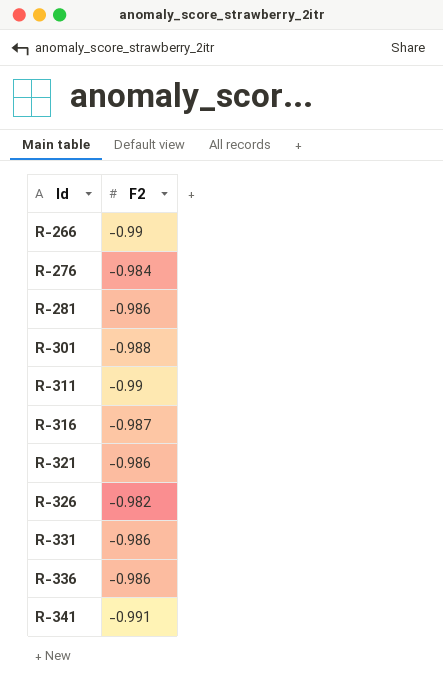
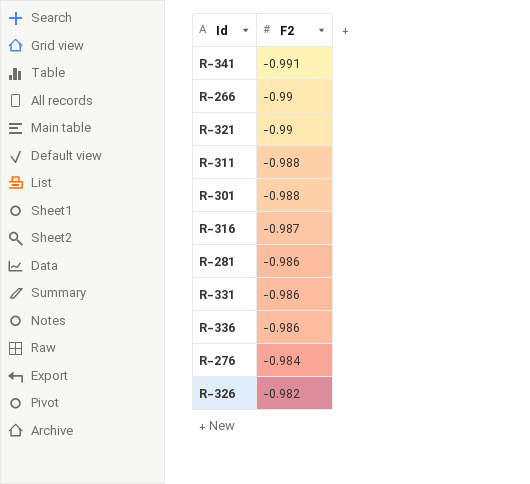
row order: Id ascending -> F2 ascending
R-321 | F2: -0.986 -> -0.99
R-311 | F2: -0.99 -> -0.988

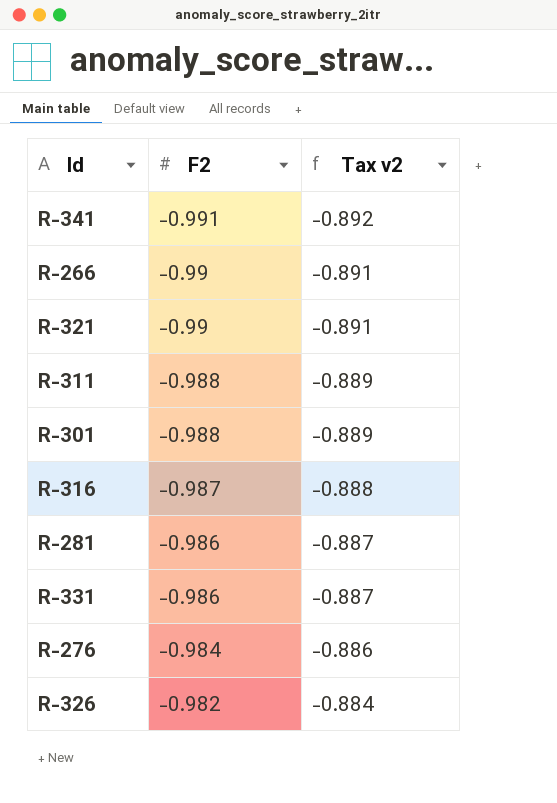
column Tax v2 | formula: none -> [F2] * 0.9
row R-336: -0.986 -> none

